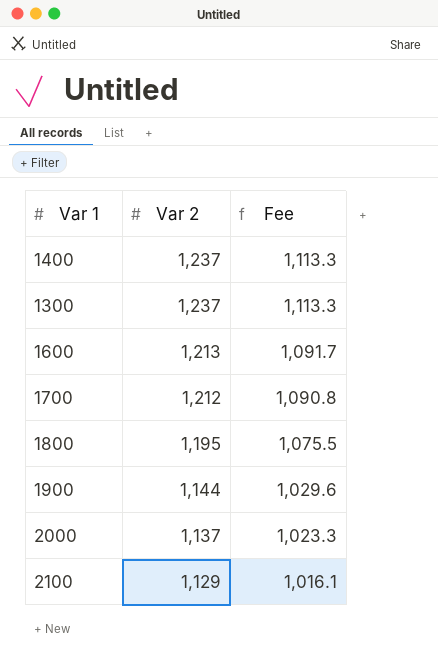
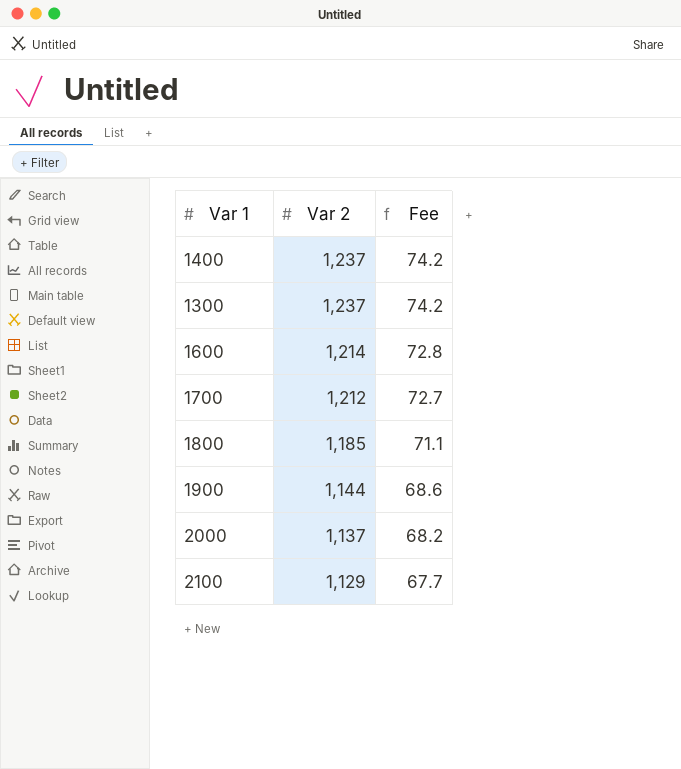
column Fee | formula: [Var 2] * 0.9 -> [Var 2] * 0.06
1600 | Var 2: 1,213 -> 1,214
1800 | Var 2: 1,195 -> 1,185

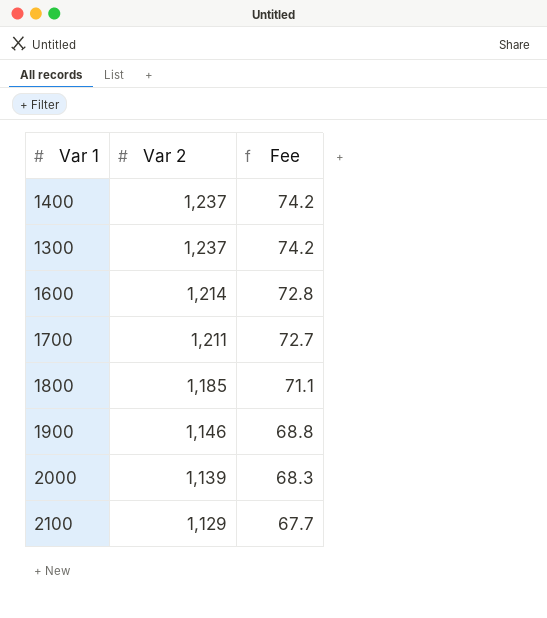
1700 | Var 2: 1,212 -> 1,211
1900 | Var 2: 1,144 -> 1,146
1900 | Fee: 68.6 -> 68.8
2000 | Var 2: 1,137 -> 1,139
2000 | Fee: 68.2 -> 68.3

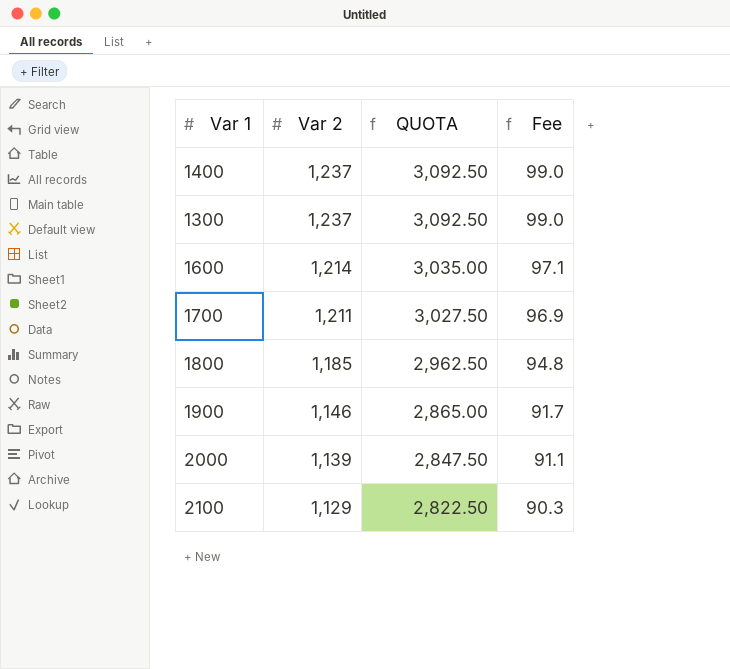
column QUOTA | formula: none -> [Var 2] * 2.5
column Fee | formula: [Var 2] * 0.06 -> [Var 2] * 0.08

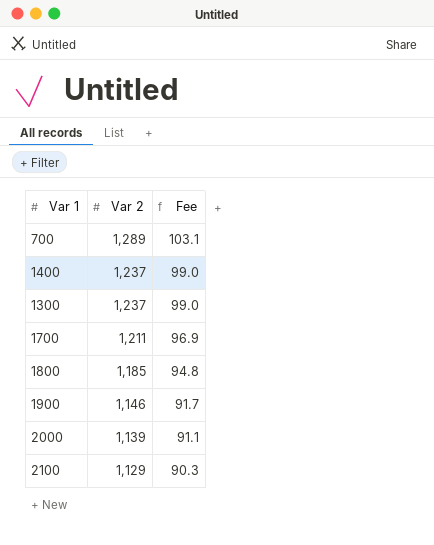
column QUOTA | formula: [Var 2] * 2.5 -> none
row 1600: 1,214 | 3,035.00 | 97.1 -> none
row 700: none -> 1,289 | 103.1

